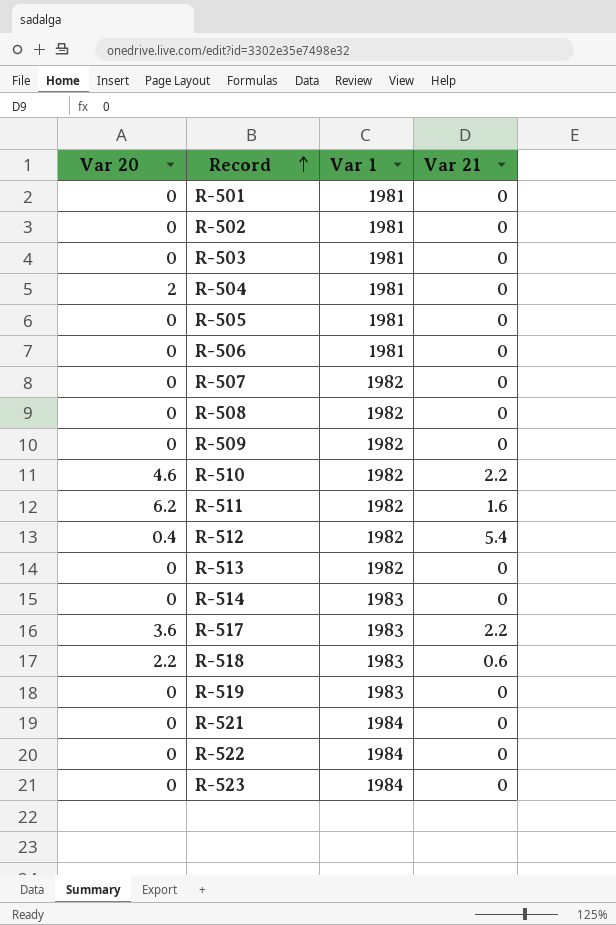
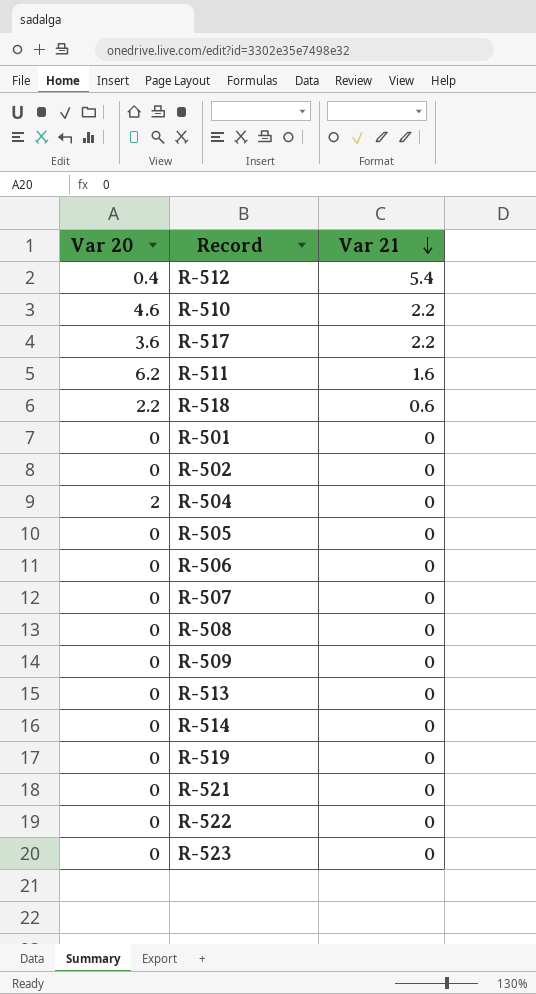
row order: Record ascending -> Var 21 descending
column Var 1 | position: 3 -> none
row R-503: 0 | 1981 | 0 -> none

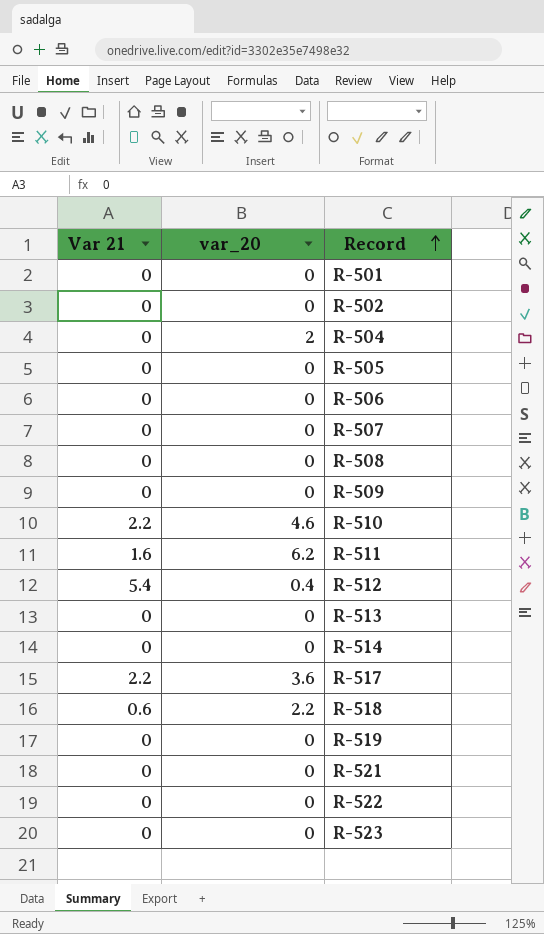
row order: Var 21 descending -> Record ascending
column Var 21 | position: 3 -> 1
column name: Var 20 -> var_20

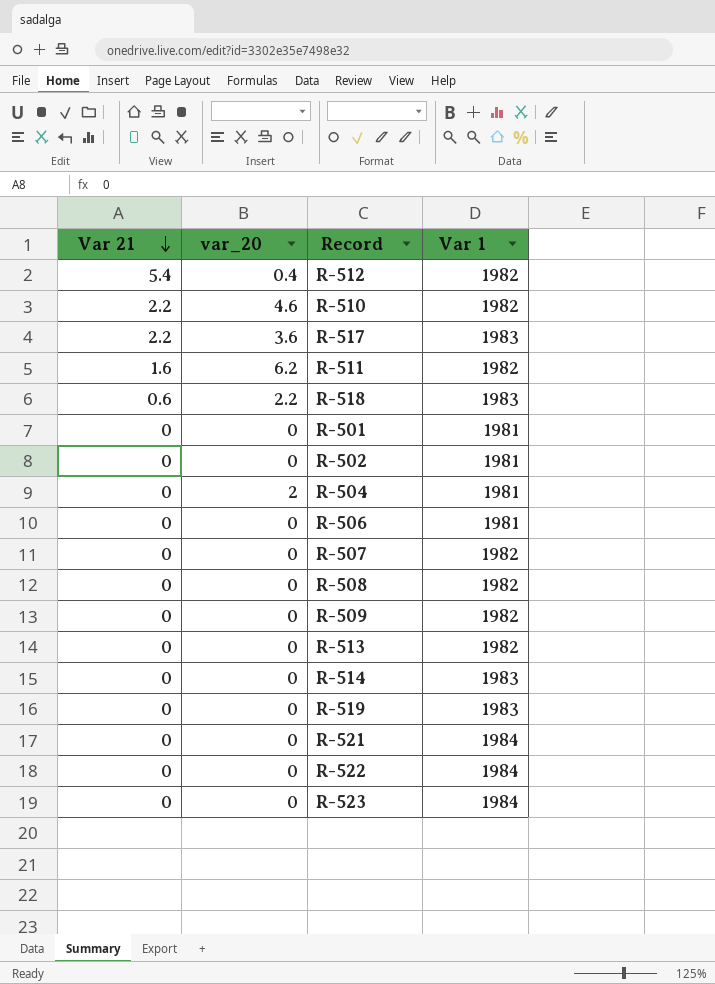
row order: Record ascending -> Var 21 descending
column Var 1 | position: none -> 4
row R-505: 0 | 0 -> none

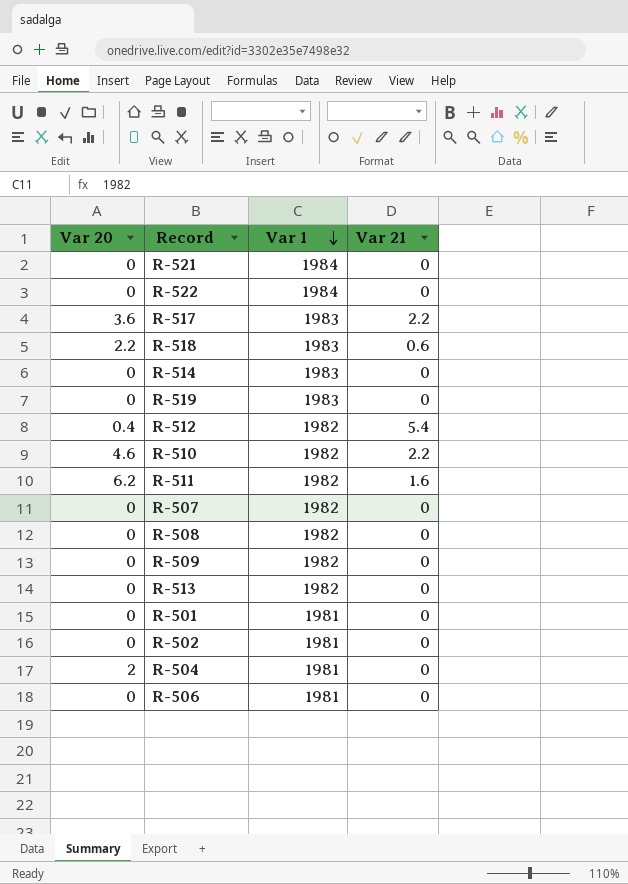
row order: Var 21 descending -> Var 1 descending
column name: var_20 -> Var 20
column Var 21 | position: 1 -> 4
row R-523: 0 | 0 | 1984 -> none

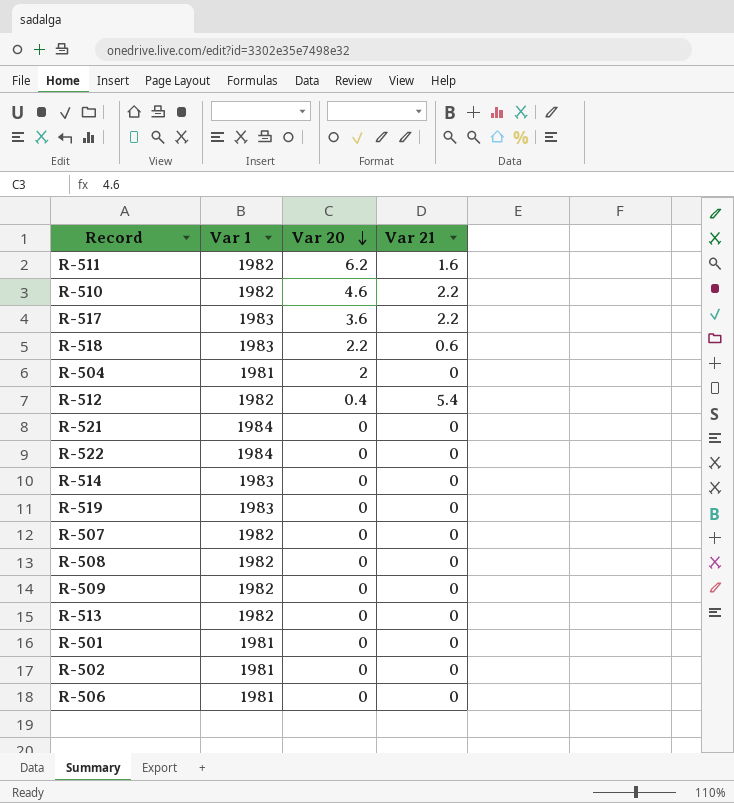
row order: Var 1 descending -> Var 20 descending
column Var 20 | position: 1 -> 3

